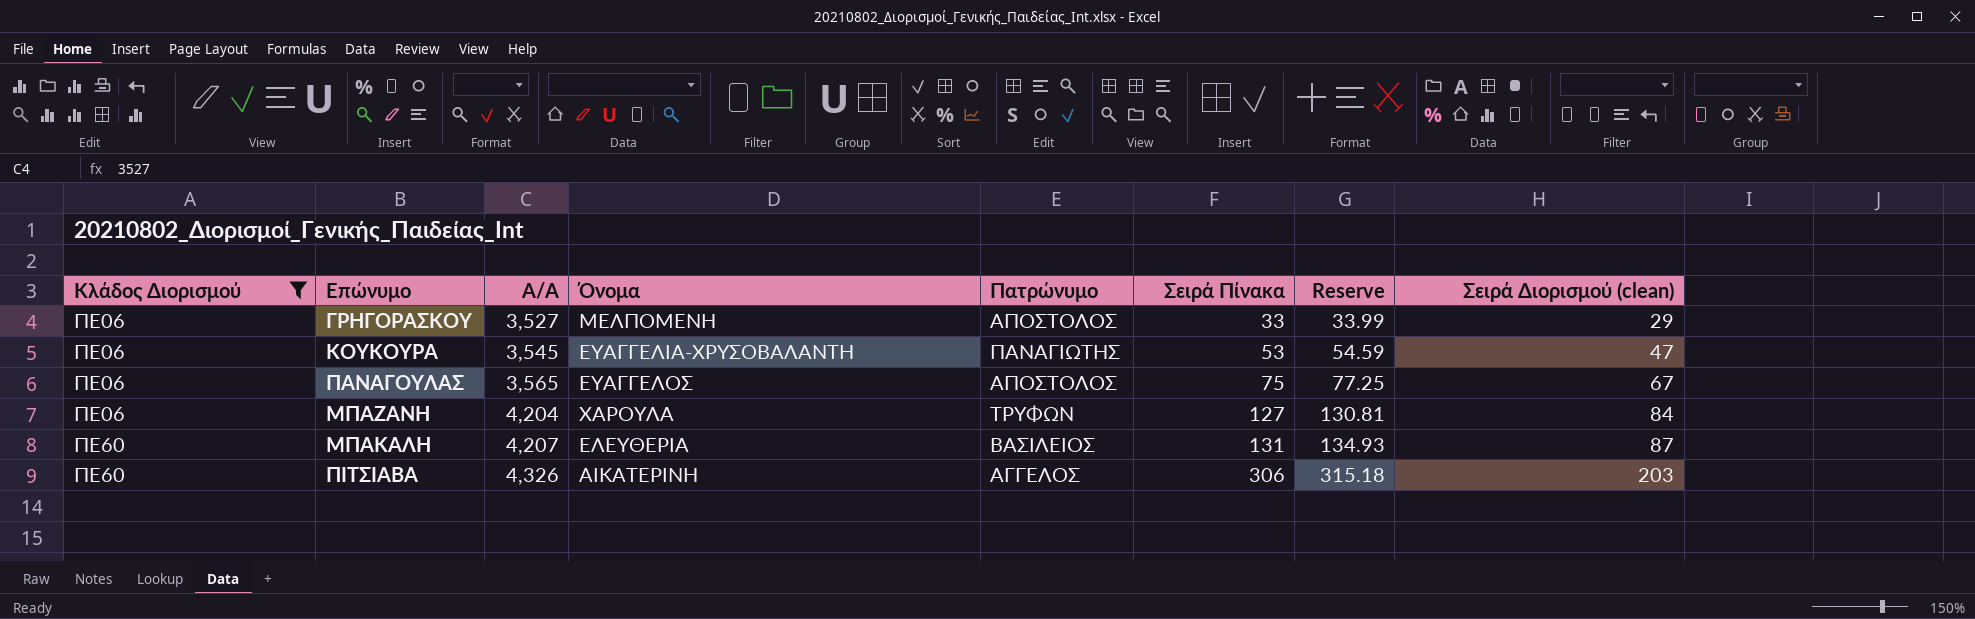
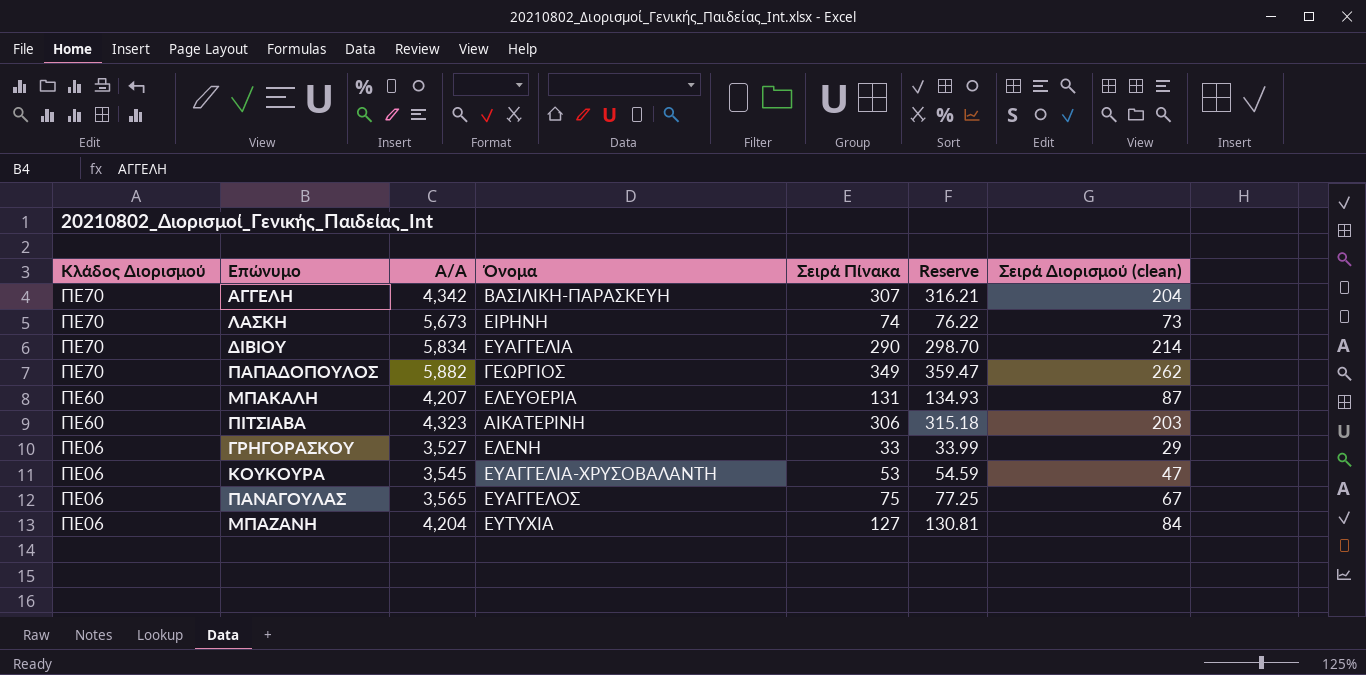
filter: Κλάδος Διορισμού != ΠΕ70 -> none
row order: Κλάδος Διορισμού ascending -> Κλάδος Διορισμού descending
column Πατρώνυμο | position: 5 -> none
ΠΙΤΣΙΑΒΑ | Α/Α: 4,326 -> 4,323
ΓΡΗΓΟΡΑΣΚΟΥ | Όνομα: ΜΕΛΠΟΜΕΝΗ -> ΕΛΕΝΗ
ΜΠΑΖΑΝΗ | Όνομα: ΧΑΡΟΥΛΑ -> ΕΥΤΥΧΙΑ

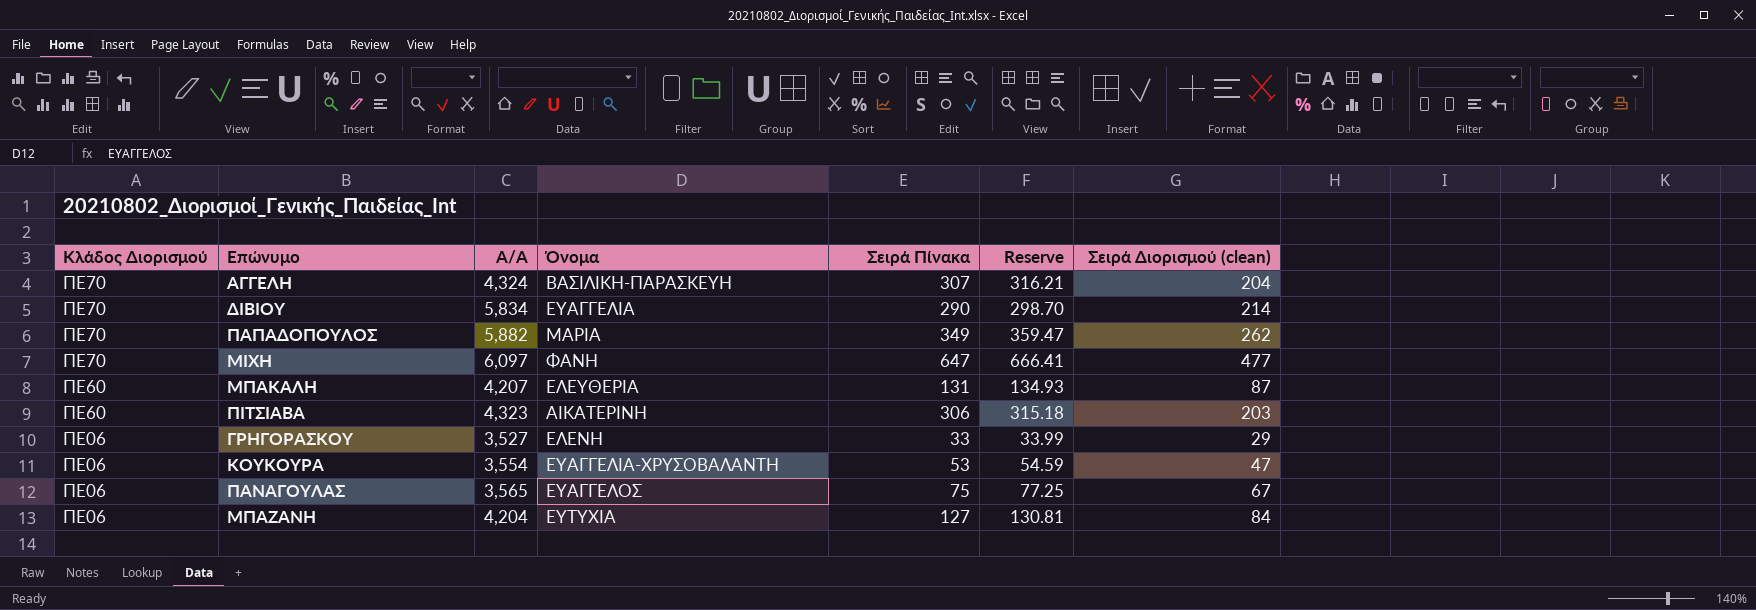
row ΛΑΣΚΗ: ΠΕ70 | 5,673 | ΕΙΡΗΝΗ | 74 | 76.22 | 73 -> none
ΑΓΓΕΛΗ | Α/Α: 4,342 -> 4,324
ΠΑΠΑΔΟΠΟΥΛΟΣ | Όνομα: ΓΕΩΡΓΙΟΣ -> ΜΑΡΙΑ
row ΜΙΧΗ: none -> ΠΕ70 | 6,097 | ΦΑΝΗ | 647 | 666.41 | 477
ΚΟΥΚΟΥΡΑ | Α/Α: 3,545 -> 3,554

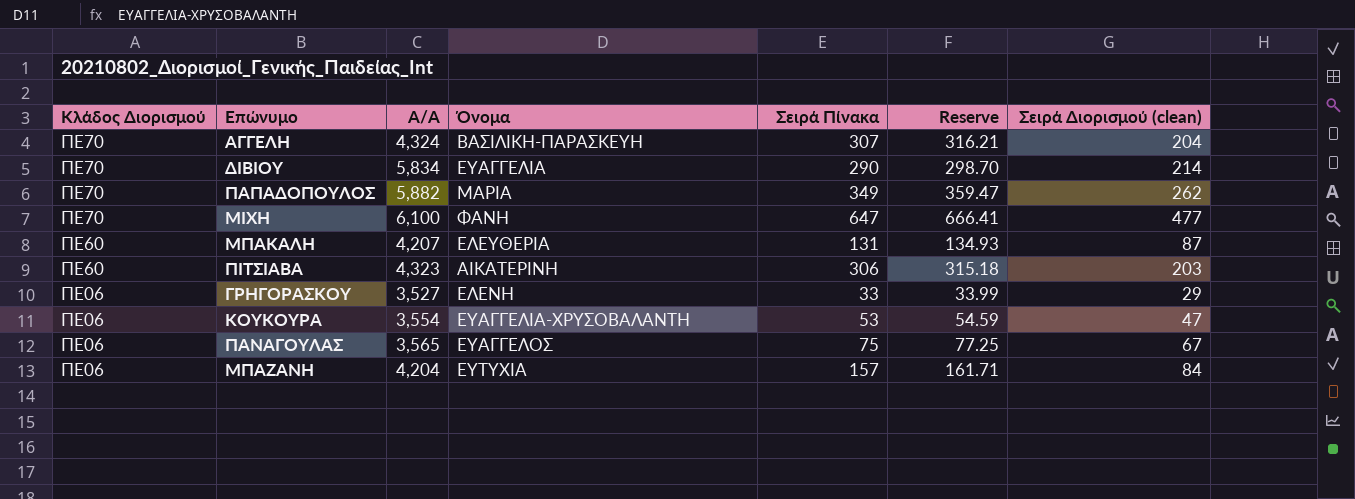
ΜΙΧΗ | Α/Α: 6,097 -> 6,100
ΜΠΑΖΑΝΗ | Σειρά Πίνακα: 127 -> 157
ΜΠΑΖΑΝΗ | Reserve: 130.81 -> 161.71

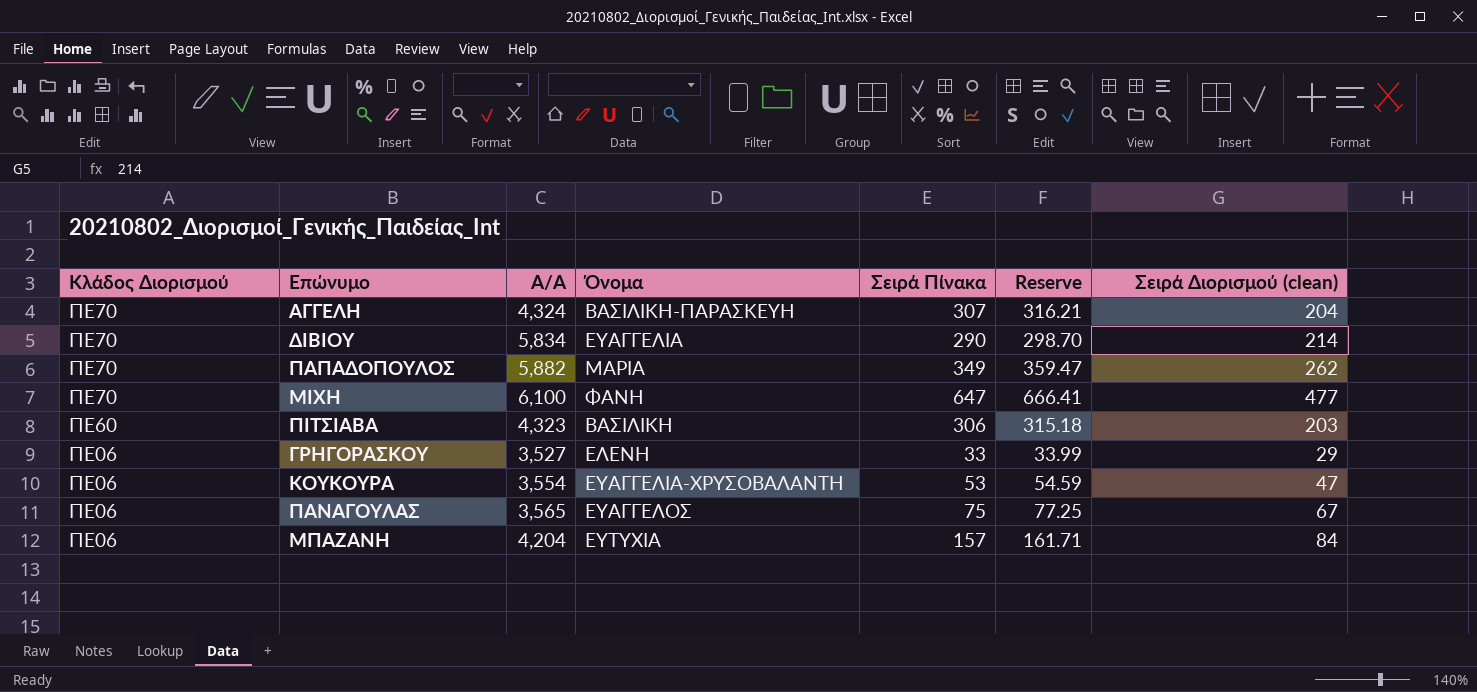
row ΜΠΑΚΑΛΗ: ΠΕ60 | 4,207 | ΕΛΕΥΘΕΡΙΑ | 131 | 134.93 | 87 -> none
ΠΙΤΣΙΑΒΑ | Όνομα: ΑΙΚΑΤΕΡΙΝΗ -> ΒΑΣΙΛΙΚΗ

